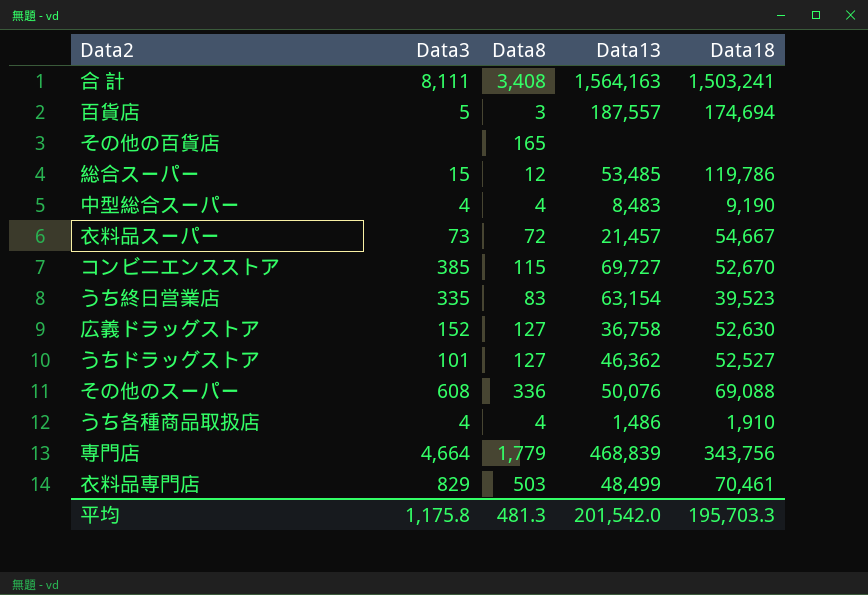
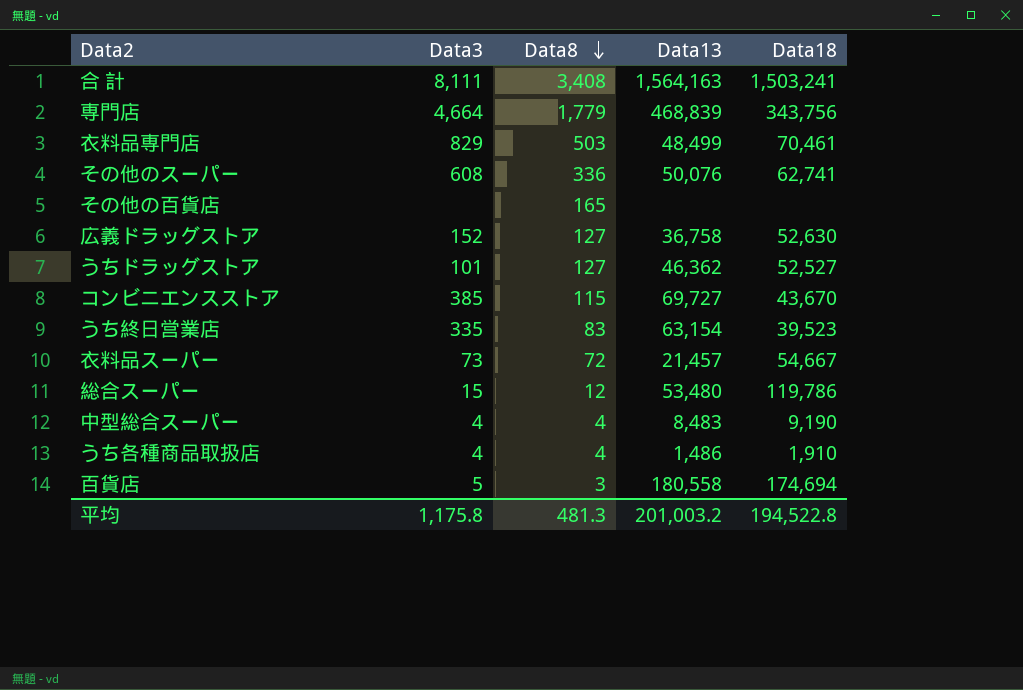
row order: none -> Data8 descending
その他のスーパー | Data18: 69,088 -> 62,741
コンビニエンスストア | Data18: 52,670 -> 43,670
総合スーパー | Data13: 53,485 -> 53,480
百貨店 | Data13: 187,557 -> 180,558
平均 | Data13: 201,542.0 -> 201,003.2
平均 | Data18: 195,703.3 -> 194,522.8

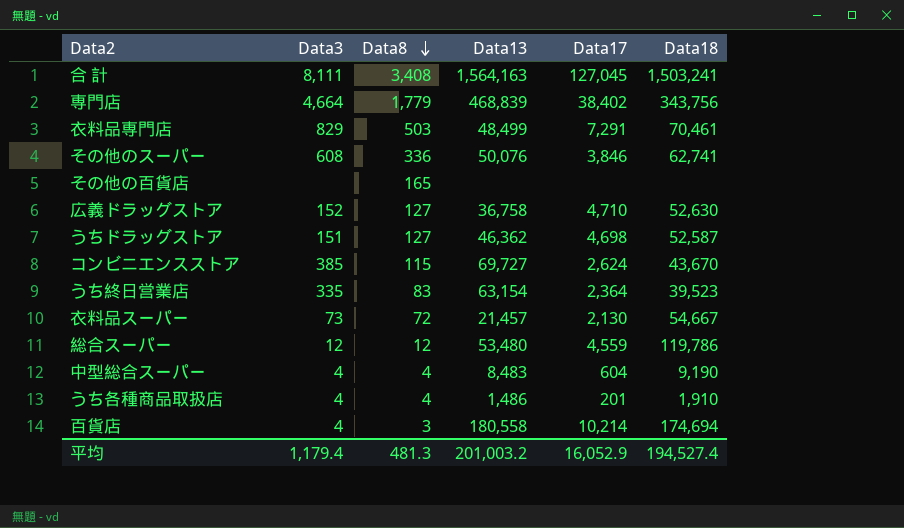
column Data17 | position: none -> 5
うちドラッグストア | Data3: 101 -> 151
うちドラッグストア | Data18: 52,527 -> 52,587
総合スーパー | Data3: 15 -> 12
百貨店 | Data3: 5 -> 4
平均 | Data3: 1,175.8 -> 1,179.4
平均 | Data18: 194,522.8 -> 194,527.4

